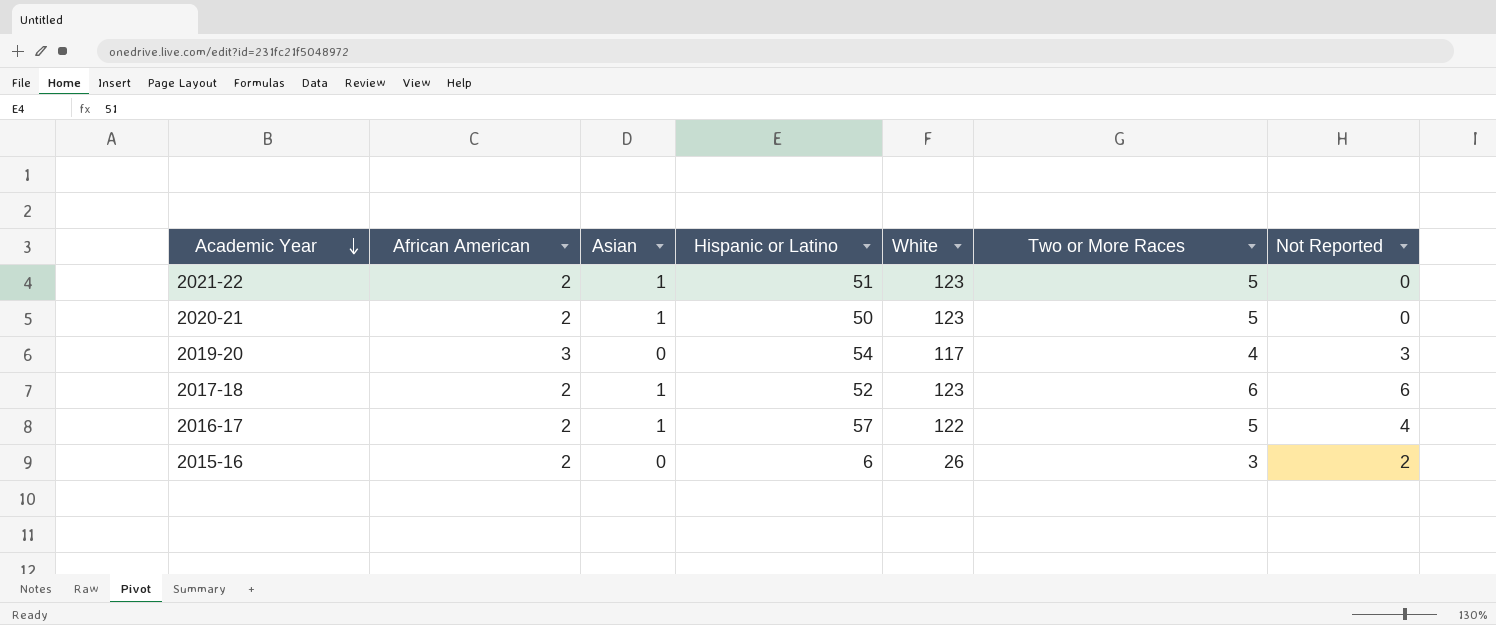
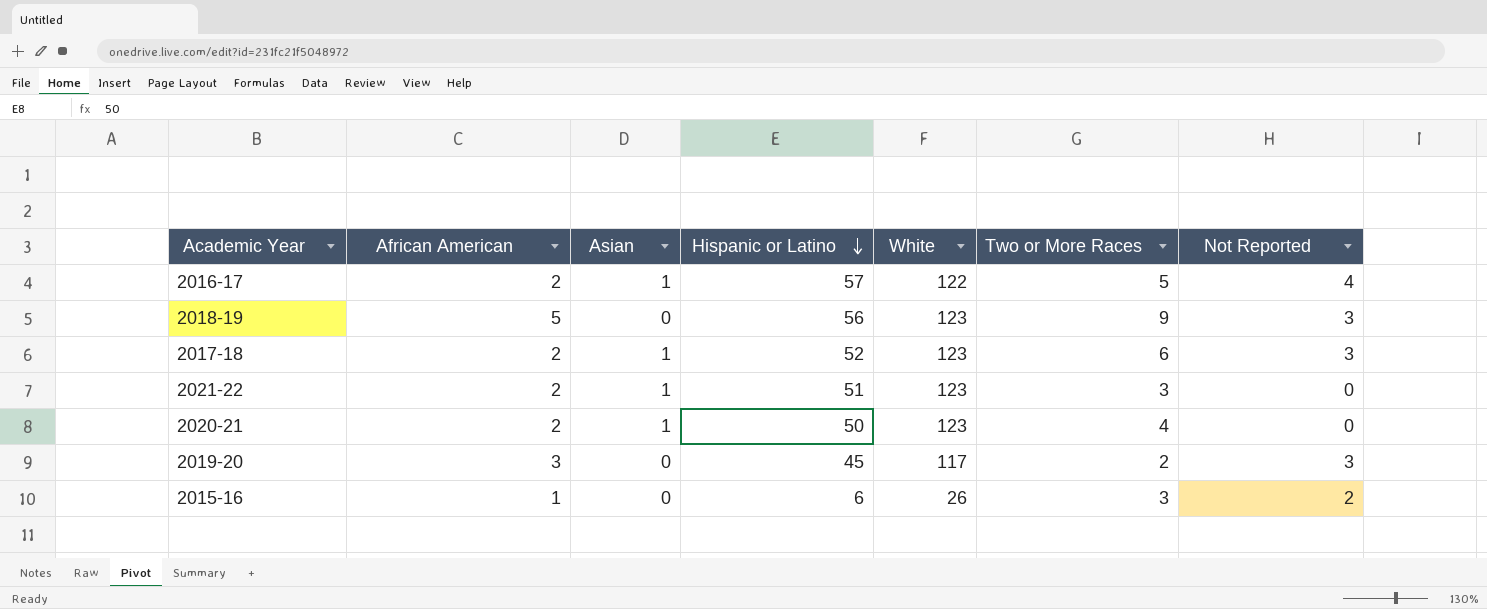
row order: Academic Year descending -> Hispanic or Latino descending
row 2018-19: none -> 5 | 0 | 56 | 123 | 9 | 3
2017-18 | Not Reported: 6 -> 3
2021-22 | Two or More Races: 5 -> 3
2020-21 | Two or More Races: 5 -> 4
2019-20 | Hispanic or Latino: 54 -> 45
2019-20 | Two or More Races: 4 -> 2
2015-16 | African American: 2 -> 1

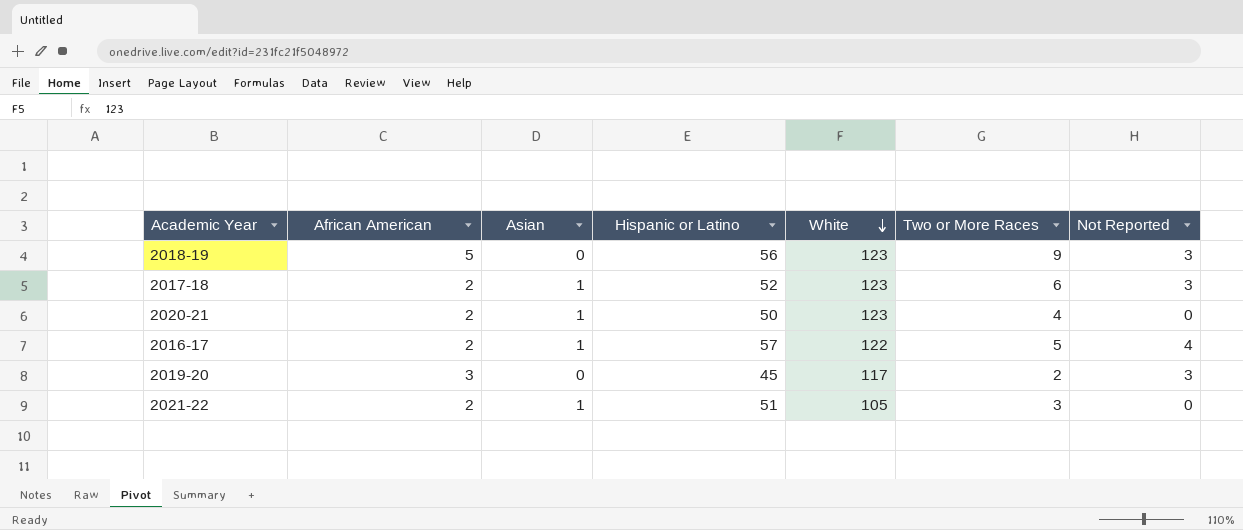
row order: Hispanic or Latino descending -> White descending
row 2015-16: 1 | 0 | 6 | 26 | 3 | 2 -> none
2021-22 | White: 123 -> 105

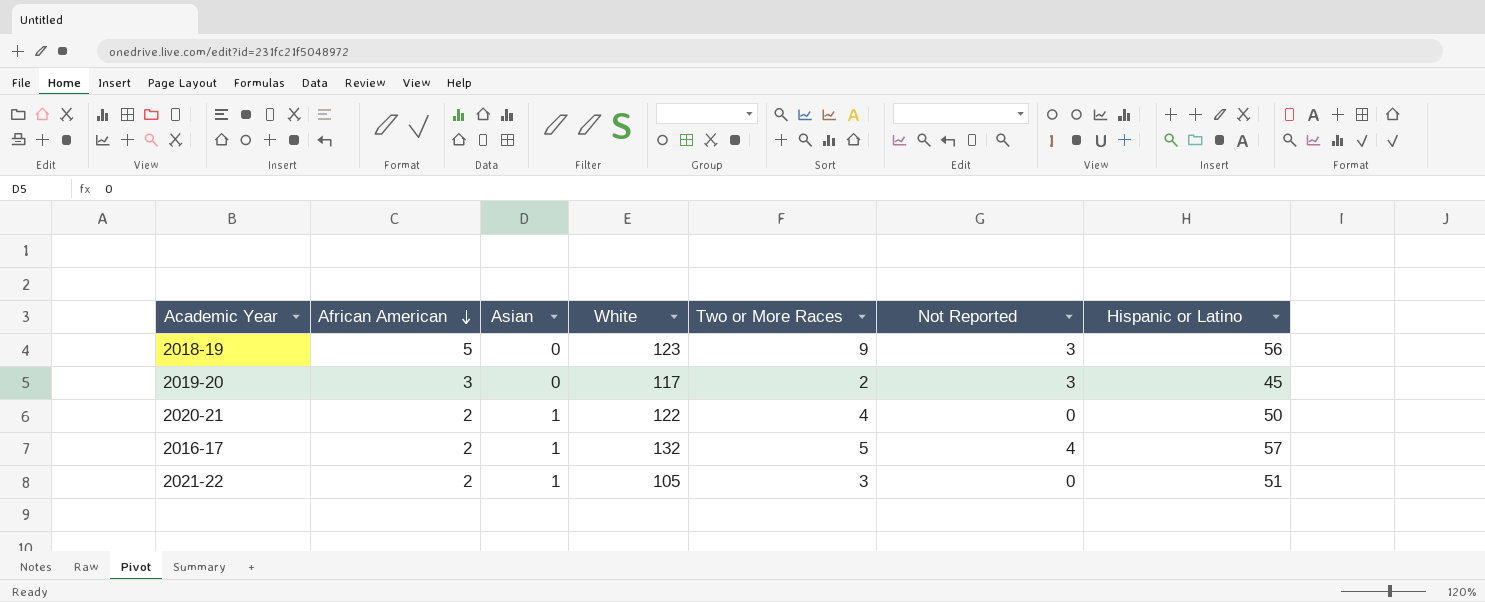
row order: White descending -> African American descending
column Hispanic or Latino | position: 4 -> 7
row 2017-18: 2 | 1 | 52 | 123 | 6 | 3 -> none
2020-21 | White: 123 -> 122
2016-17 | White: 122 -> 132

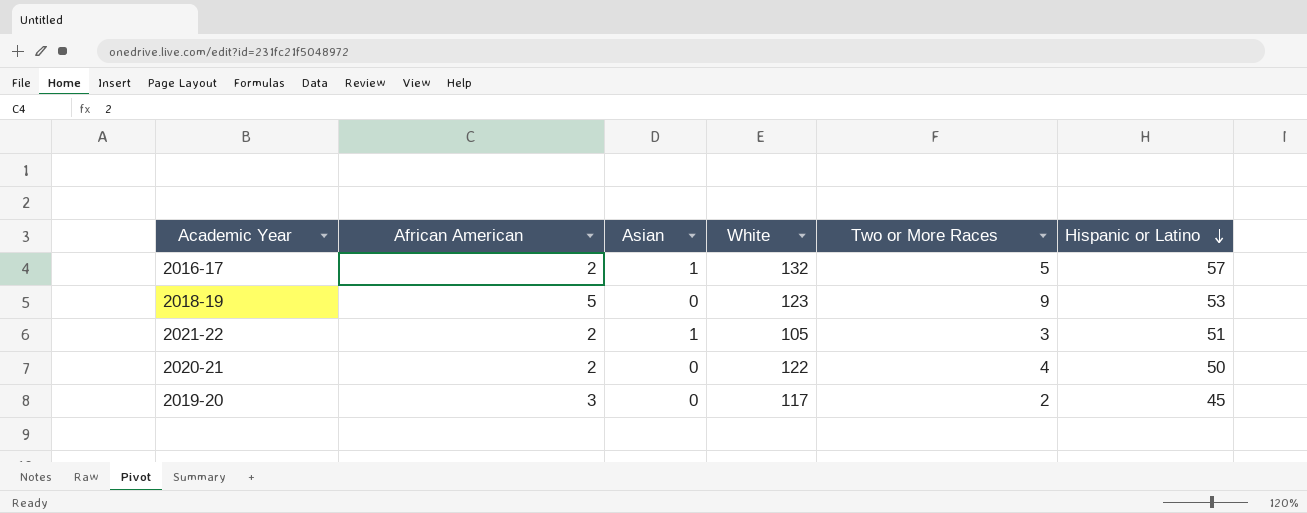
row order: African American descending -> Hispanic or Latino descending
column Not Reported | position: 6 -> none
2018-19 | Hispanic or Latino: 56 -> 53
2020-21 | Asian: 1 -> 0

